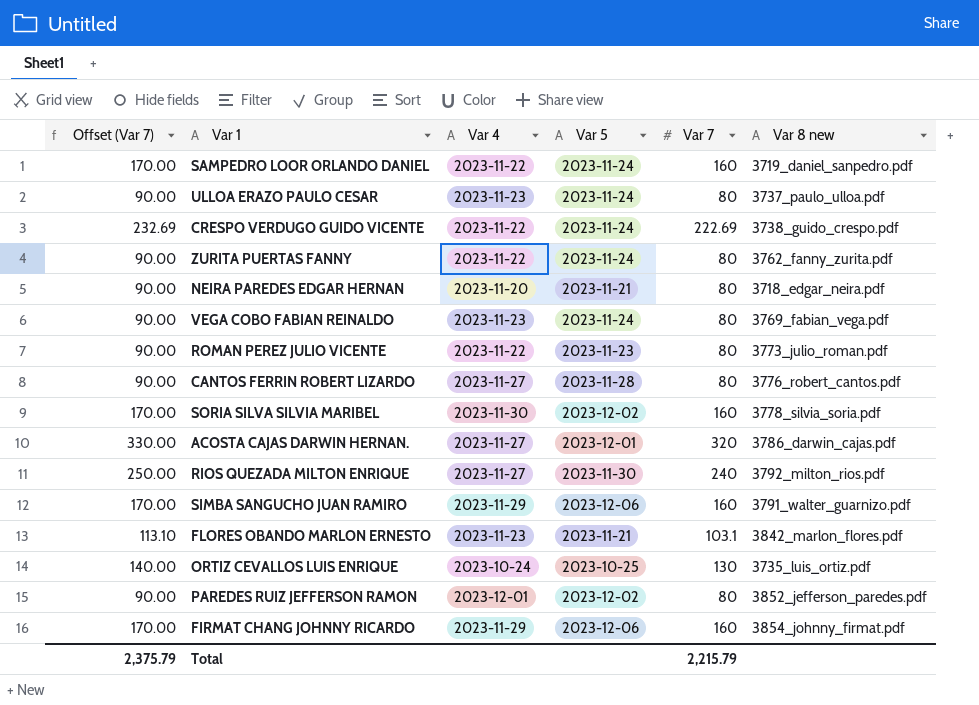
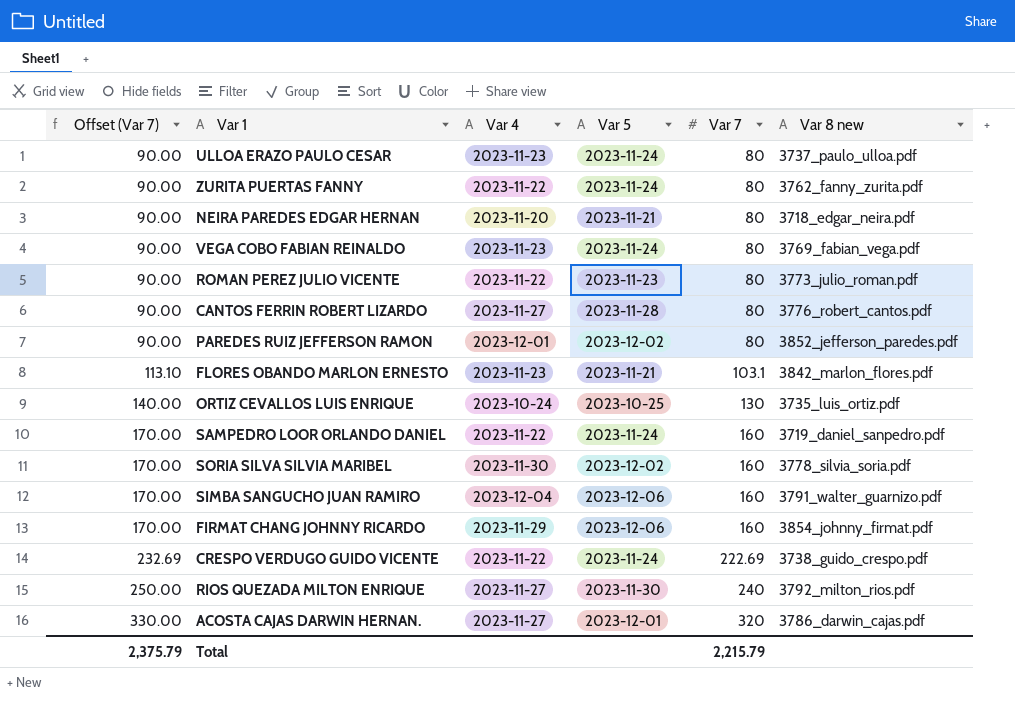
row order: none -> Offset (Var 7) ascending
SIMBA SANGUCHO JUAN RAMIRO | Var 4: 2023-11-29 -> 2023-12-04

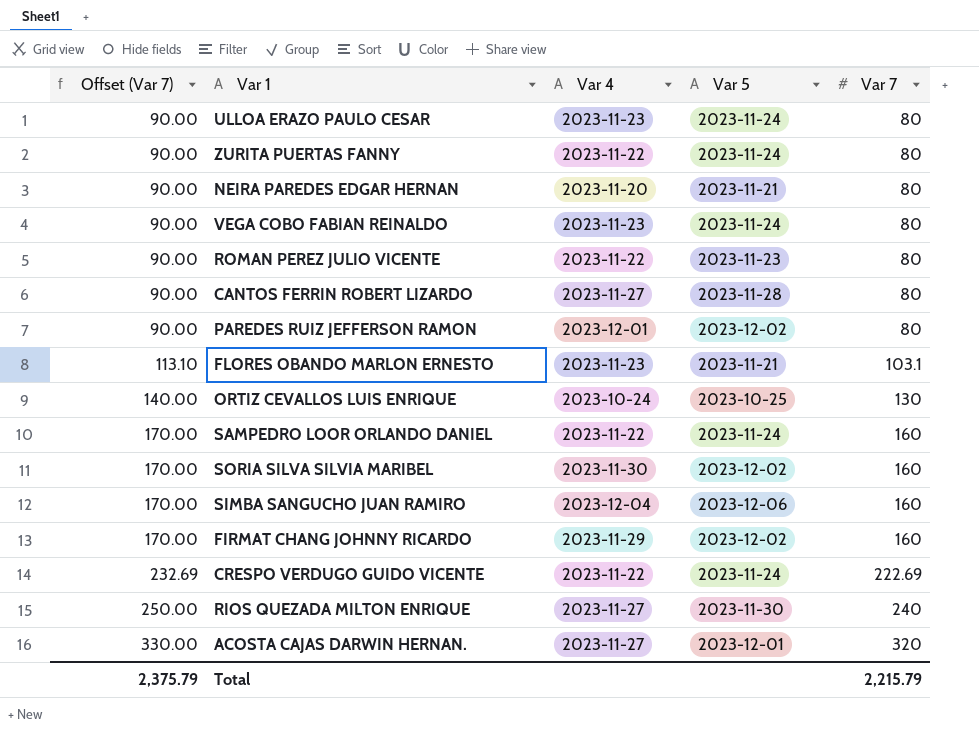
column Var 8 new | position: 6 -> none
FIRMAT CHANG JOHNNY RICARDO | Var 5: 2023-12-06 -> 2023-12-02

